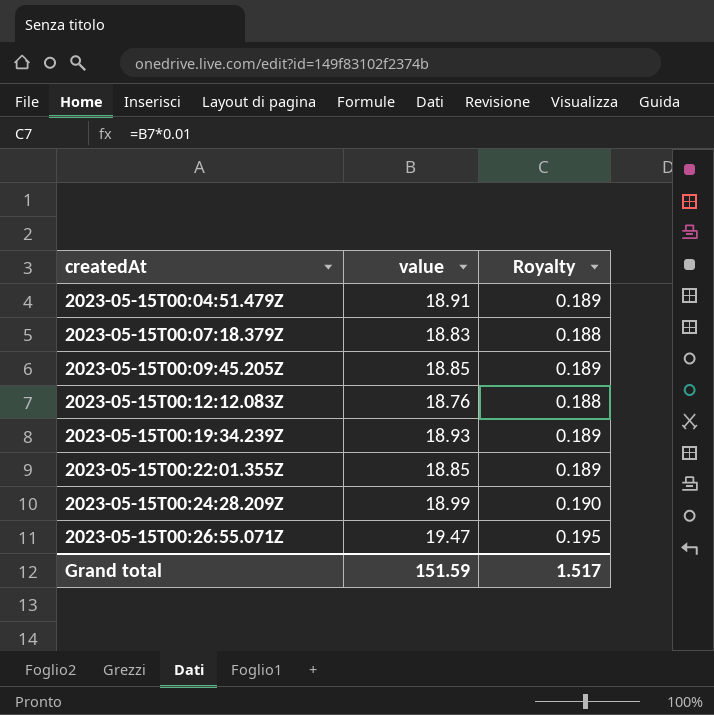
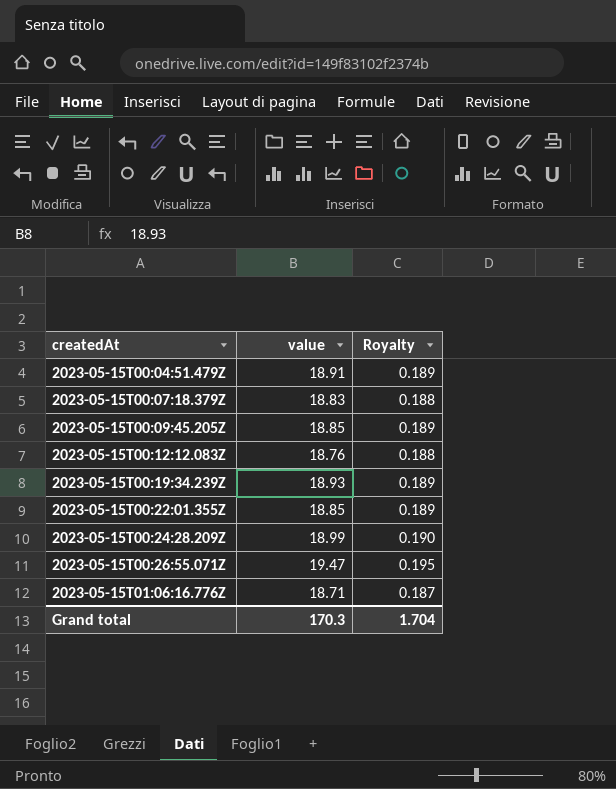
row 2023-05-15T01:06:16.776Z: none -> 18.71 | 0.187
Grand total | value: 151.59 -> 170.3
Grand total | Royalty: 1.517 -> 1.704

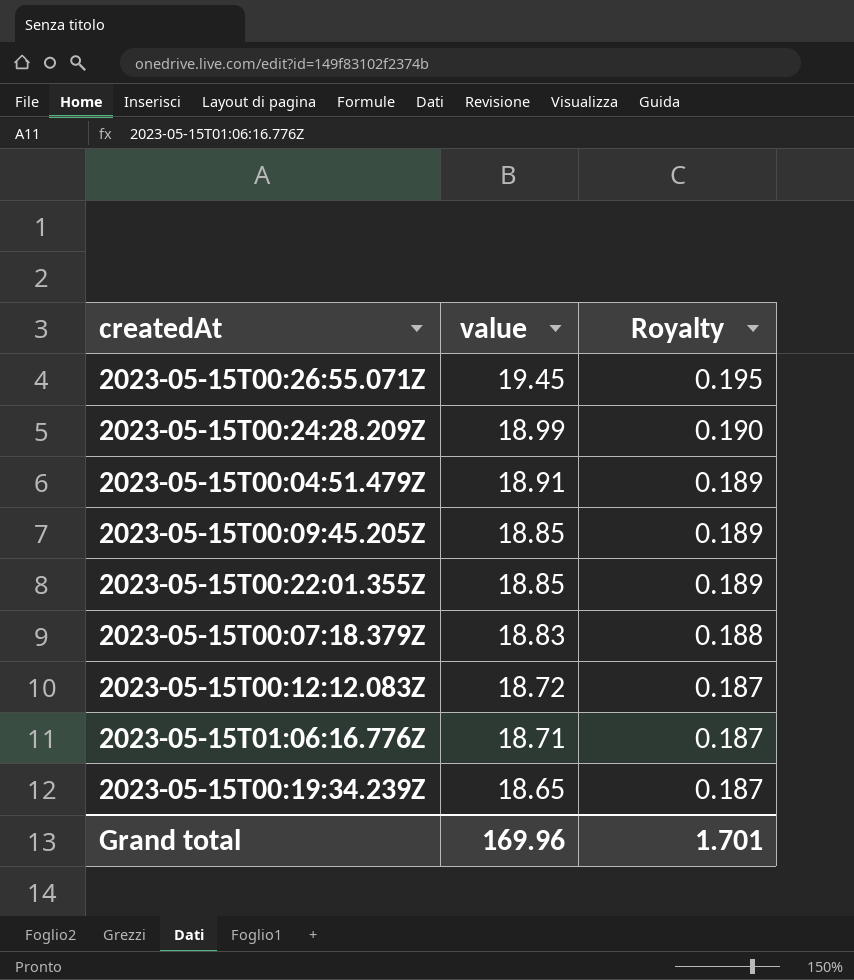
row order: createdAt ascending -> value descending
2023-05-15T00:26:55.071Z | value: 19.47 -> 19.45
2023-05-15T00:12:12.083Z | value: 18.76 -> 18.72
2023-05-15T00:12:12.083Z | Royalty: 0.188 -> 0.187
2023-05-15T00:19:34.239Z | value: 18.93 -> 18.65
2023-05-15T00:19:34.239Z | Royalty: 0.189 -> 0.187
Grand total | value: 170.3 -> 169.96
Grand total | Royalty: 1.704 -> 1.701

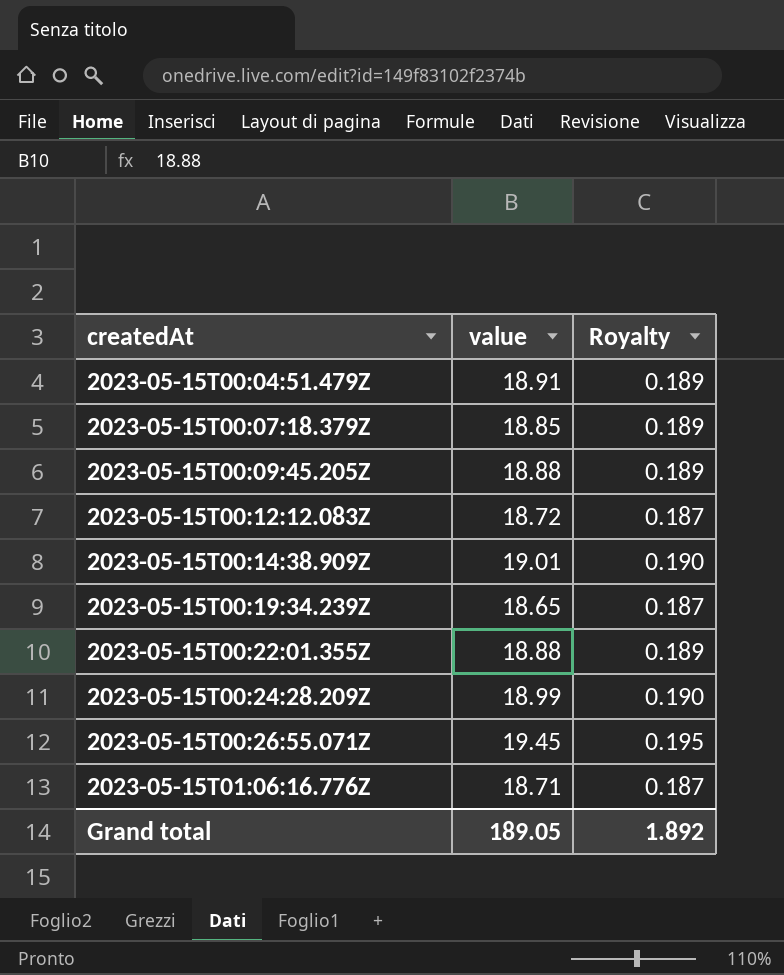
row order: value descending -> createdAt ascending
2023-05-15T00:07:18.379Z | value: 18.83 -> 18.85
2023-05-15T00:07:18.379Z | Royalty: 0.188 -> 0.189
2023-05-15T00:09:45.205Z | value: 18.85 -> 18.88
row 2023-05-15T00:14:38.909Z: none -> 19.01 | 0.190
2023-05-15T00:22:01.355Z | value: 18.85 -> 18.88
Grand total | value: 169.96 -> 189.05
Grand total | Royalty: 1.701 -> 1.892

